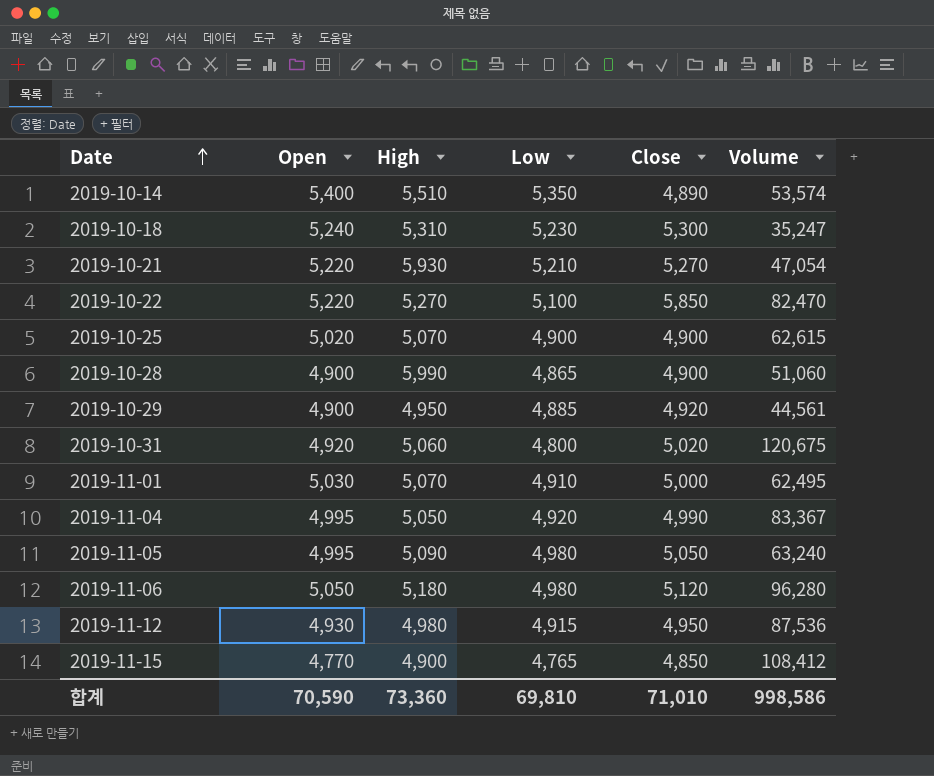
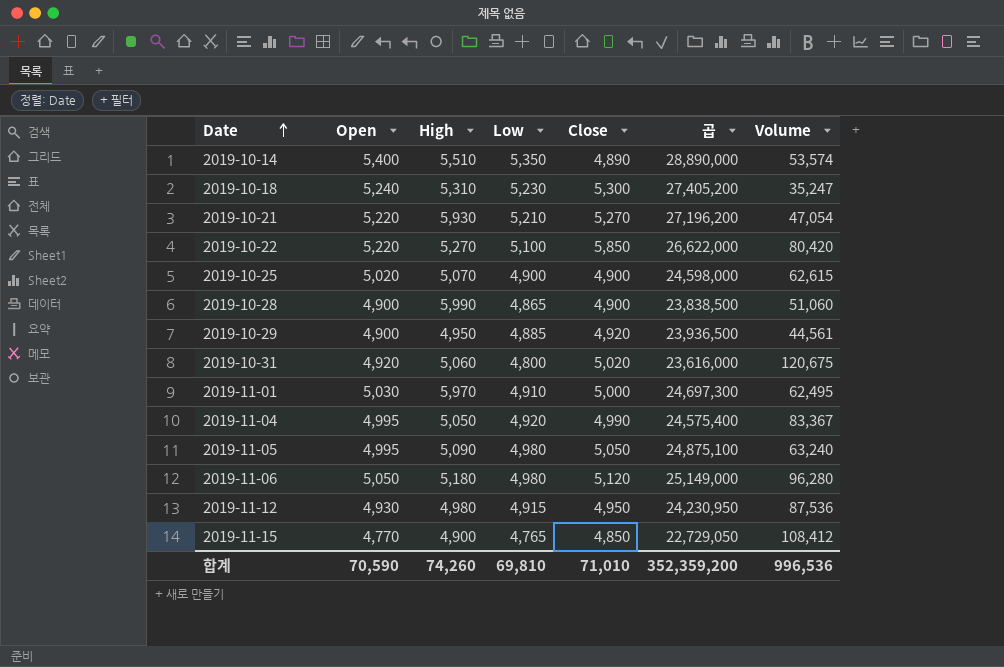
column 곱 | formula: none -> [Open] * [Low]
2019-10-22 | Volume: 82,470 -> 80,420
2019-11-01 | High: 5,070 -> 5,970
합계 | High: 73,360 -> 74,260
합계 | Volume: 998,586 -> 996,536

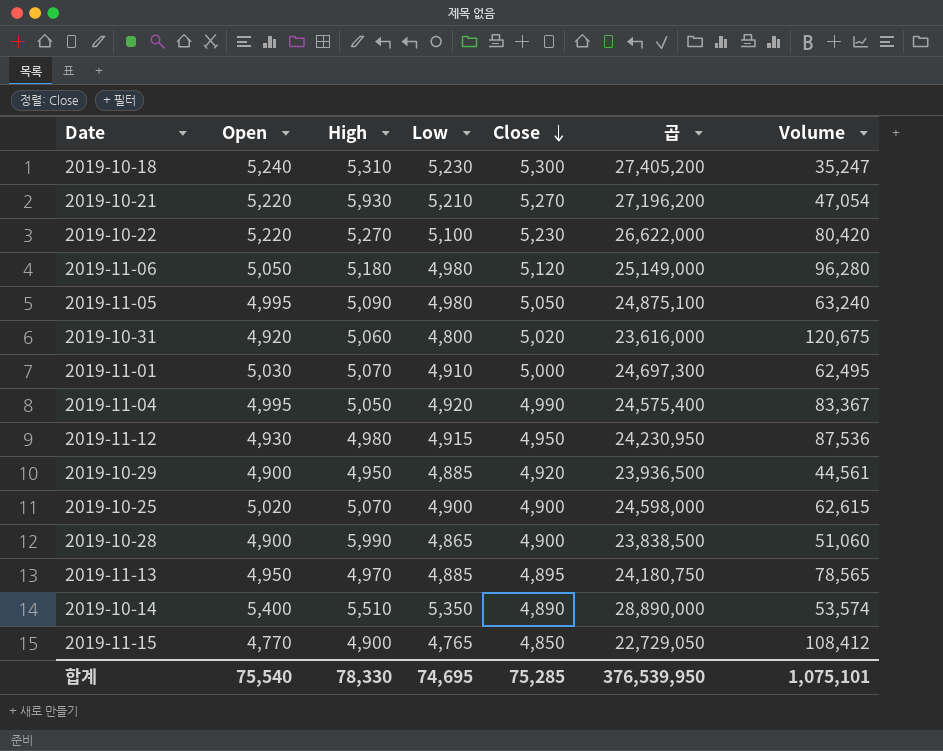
row order: Date ascending -> Close descending
2019-10-22 | Close: 5,850 -> 5,230
2019-11-01 | High: 5,970 -> 5,070
row 2019-11-13: none -> 4,950 | 4,970 | 4,885 | 4,895 | 24,180,750 | 78,565
합계 | Open: 70,590 -> 75,540
합계 | High: 74,260 -> 78,330
합계 | Low: 69,810 -> 74,695
합계 | Close: 71,010 -> 75,285
합계 | 곱: 352,359,200 -> 376,539,950
합계 | Volume: 996,536 -> 1,075,101

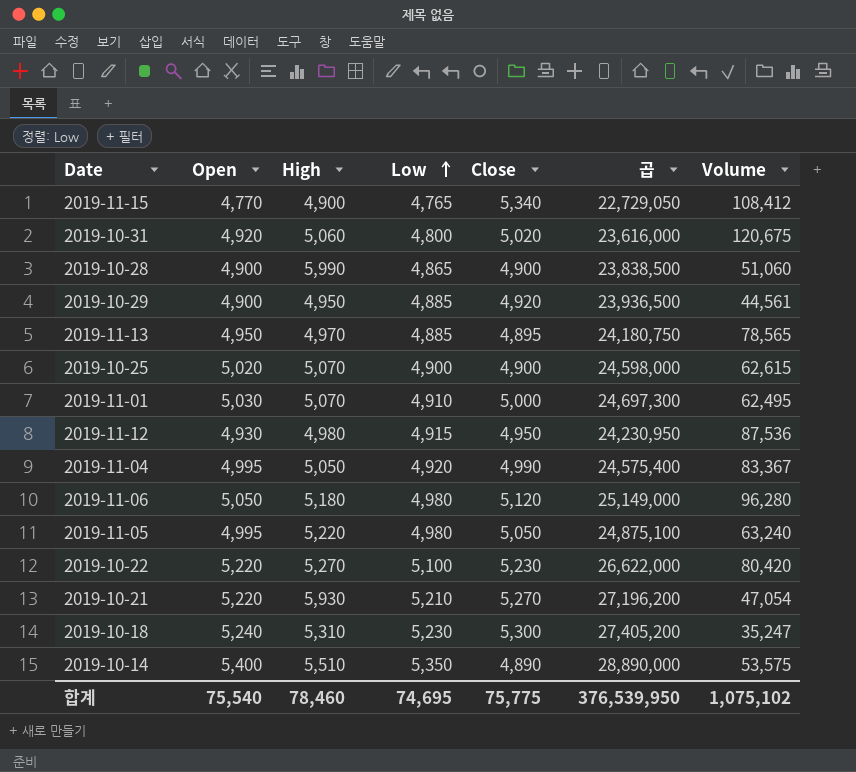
row order: Close descending -> Low ascending
2019-11-15 | Close: 4,850 -> 5,340
2019-11-05 | High: 5,090 -> 5,220
2019-10-14 | Volume: 53,574 -> 53,575
합계 | High: 78,330 -> 78,460
합계 | Close: 75,285 -> 75,775
합계 | Volume: 1,075,101 -> 1,075,102

